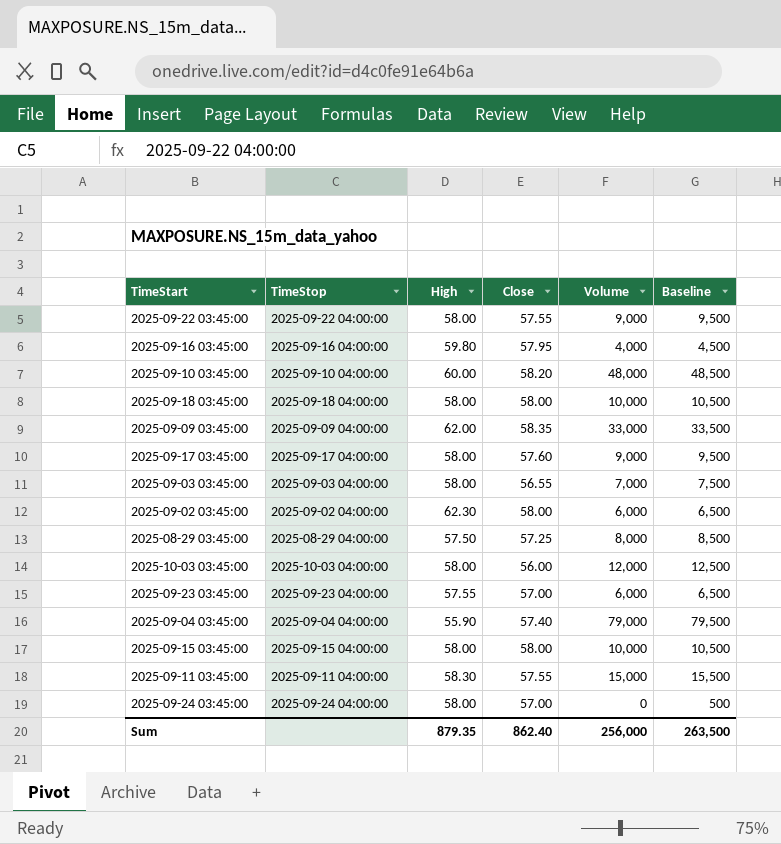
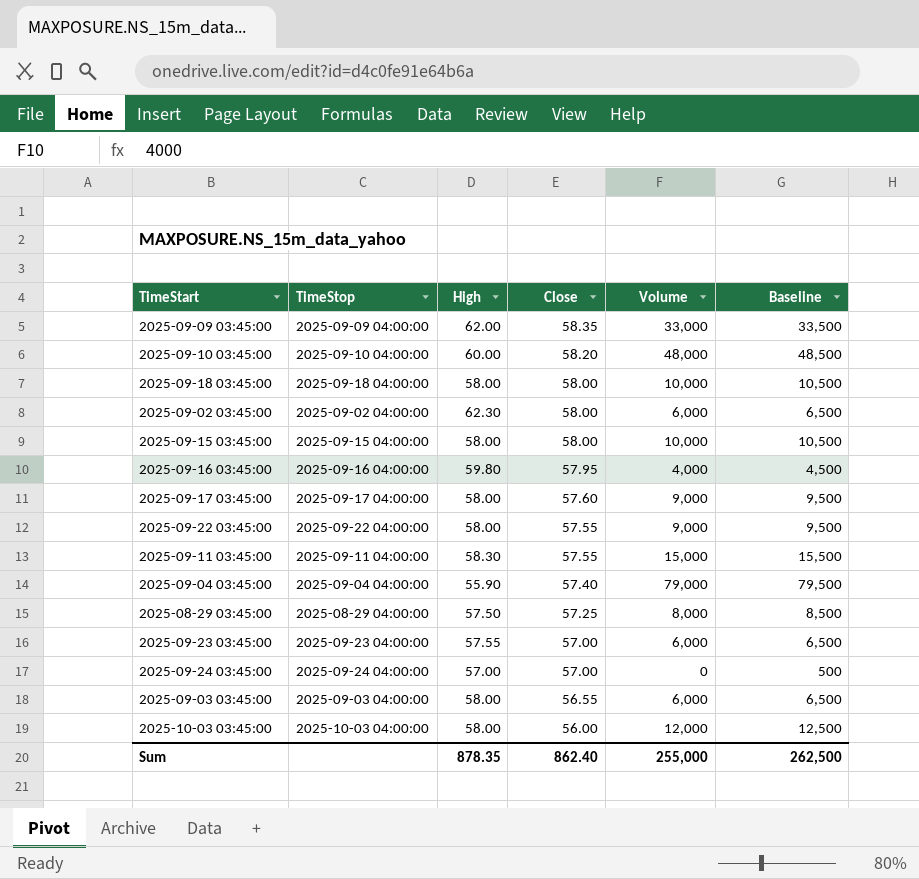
row order: none -> Close descending
2025-09-24 03:45:00 | High: 58.00 -> 57.00
2025-09-03 03:45:00 | Volume: 7,000 -> 6,000
2025-09-03 03:45:00 | Baseline: 7,500 -> 6,500
Sum | High: 879.35 -> 878.35
Sum | Volume: 256,000 -> 255,000
Sum | Baseline: 263,500 -> 262,500

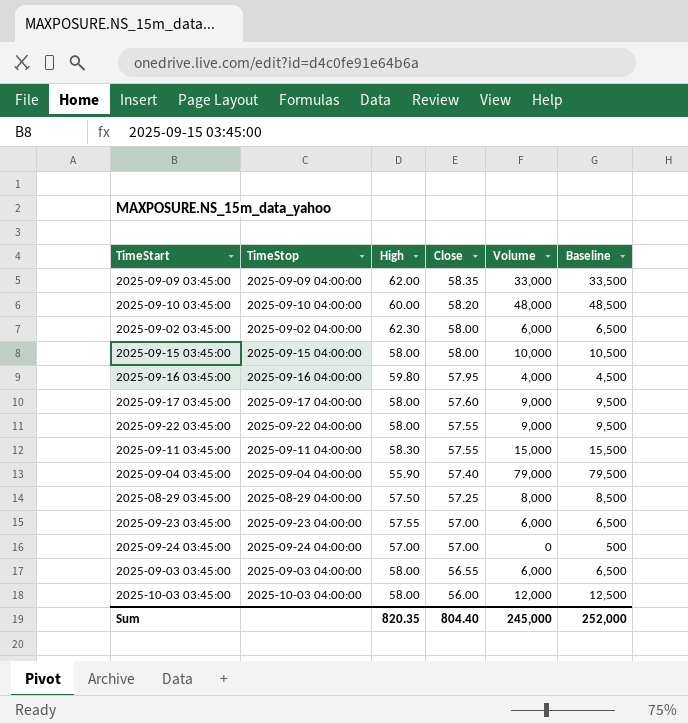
row 2025-09-18 03:45:00: 2025-09-18 04:00:00 | 58.00 | 58.00 | 10,000 | 10,500 -> none
Sum | High: 878.35 -> 820.35
Sum | Close: 862.40 -> 804.40
Sum | Volume: 255,000 -> 245,000
Sum | Baseline: 262,500 -> 252,000

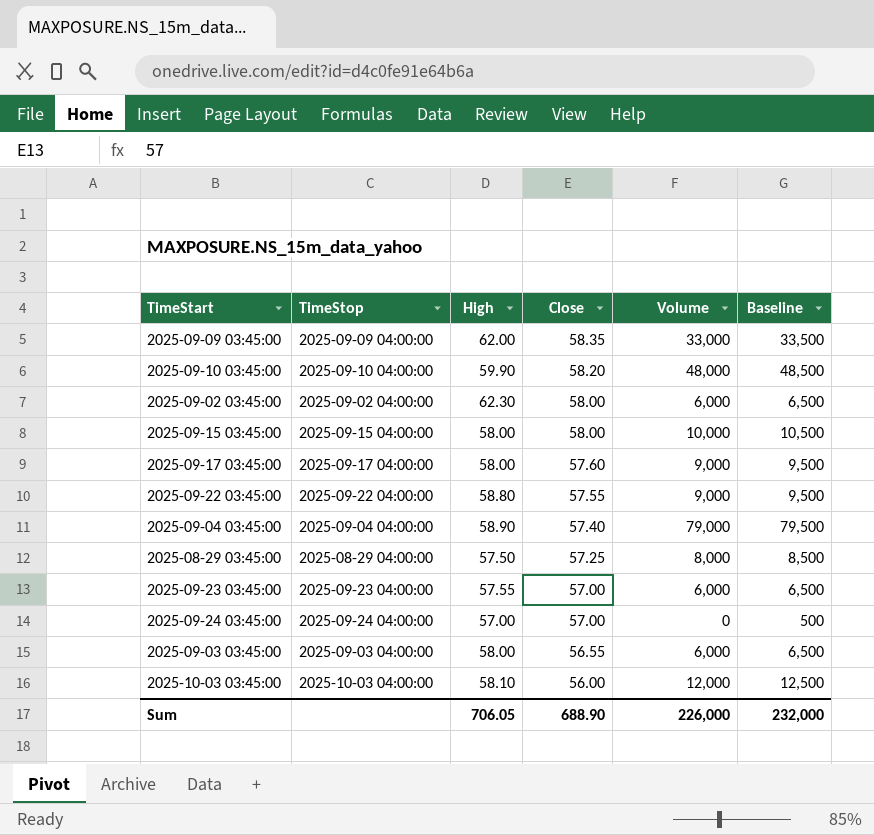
row 2025-09-16 03:45:00: 2025-09-16 04:00:00 | 59.80 | 57.95 | 4,000 | 4,500 -> none
row 2025-09-11 03:45:00: 2025-09-11 04:00:00 | 58.30 | 57.55 | 15,000 | 15,500 -> none
2025-09-10 03:45:00 | High: 60.00 -> 59.90
2025-09-22 03:45:00 | High: 58.00 -> 58.80
2025-09-04 03:45:00 | High: 55.90 -> 58.90
2025-10-03 03:45:00 | High: 58.00 -> 58.10
Sum | High: 820.35 -> 706.05
Sum | Close: 804.40 -> 688.90
Sum | Volume: 245,000 -> 226,000
Sum | Baseline: 252,000 -> 232,000

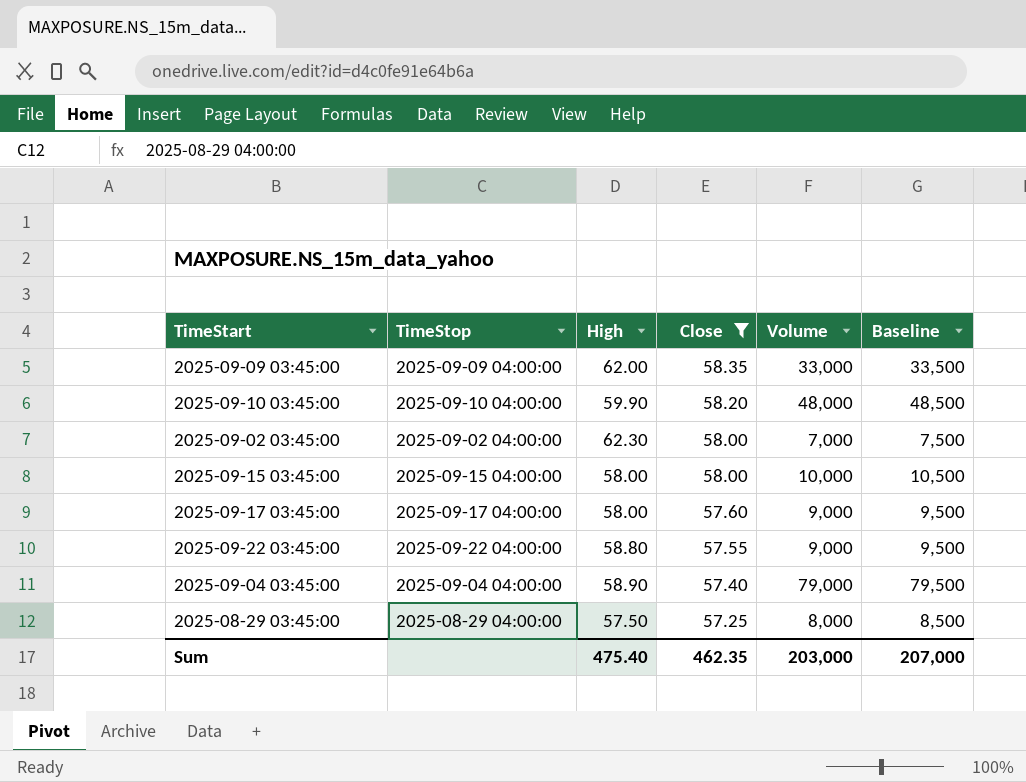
filter: none -> Close >= 57.25
2025-09-02 03:45:00 | Volume: 6,000 -> 7,000
2025-09-02 03:45:00 | Baseline: 6,500 -> 7,500
Sum | High: 706.05 -> 475.40
Sum | Close: 688.90 -> 462.35
Sum | Volume: 226,000 -> 203,000
Sum | Baseline: 232,000 -> 207,000

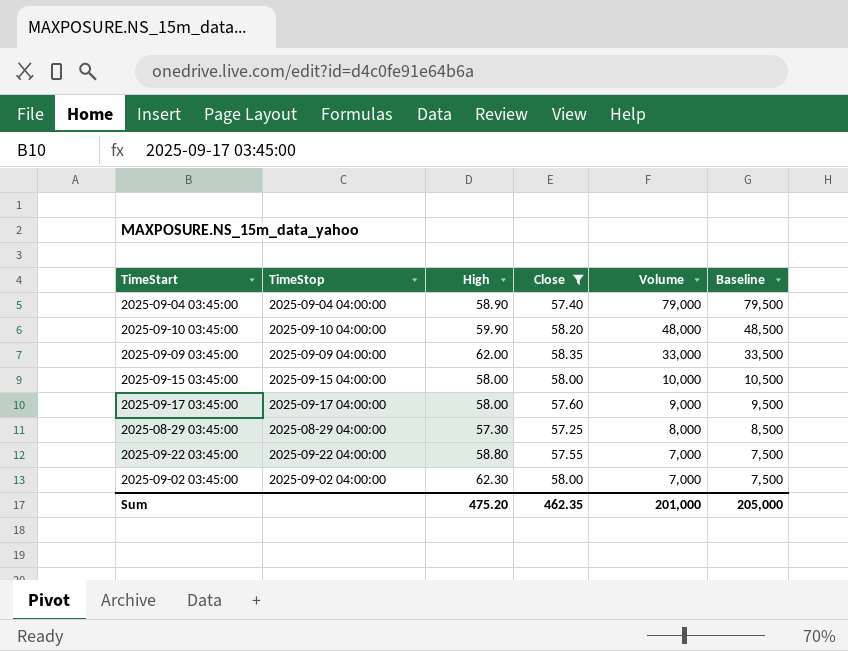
row order: Close descending -> Volume descending
2025-08-29 03:45:00 | High: 57.50 -> 57.30
2025-09-22 03:45:00 | Volume: 9,000 -> 7,000
2025-09-22 03:45:00 | Baseline: 9,500 -> 7,500
Sum | High: 475.40 -> 475.20
Sum | Volume: 203,000 -> 201,000
Sum | Baseline: 207,000 -> 205,000

